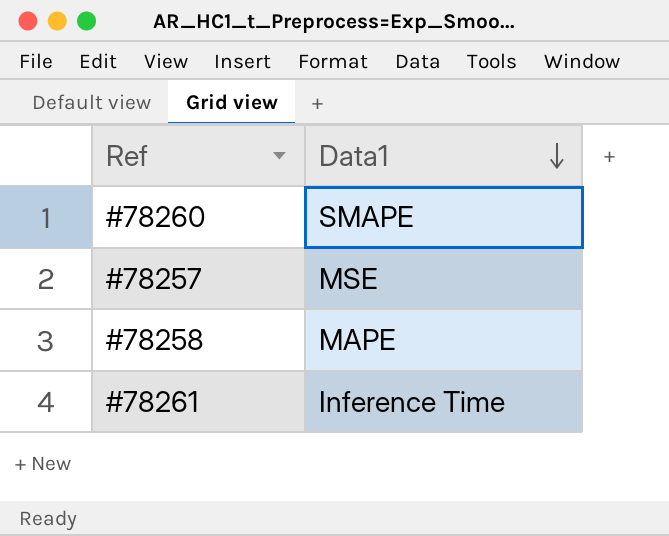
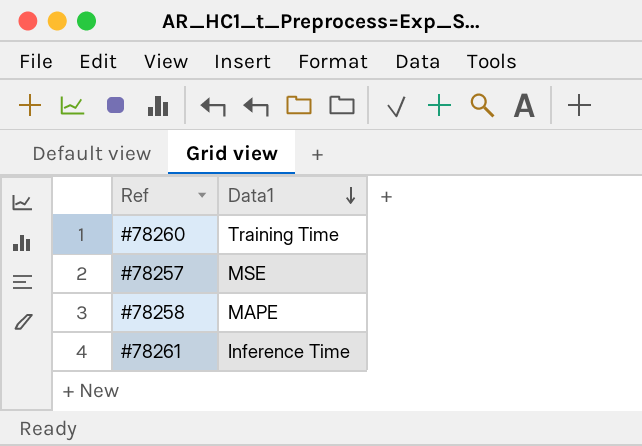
#78260 | Data1: SMAPE -> Training Time

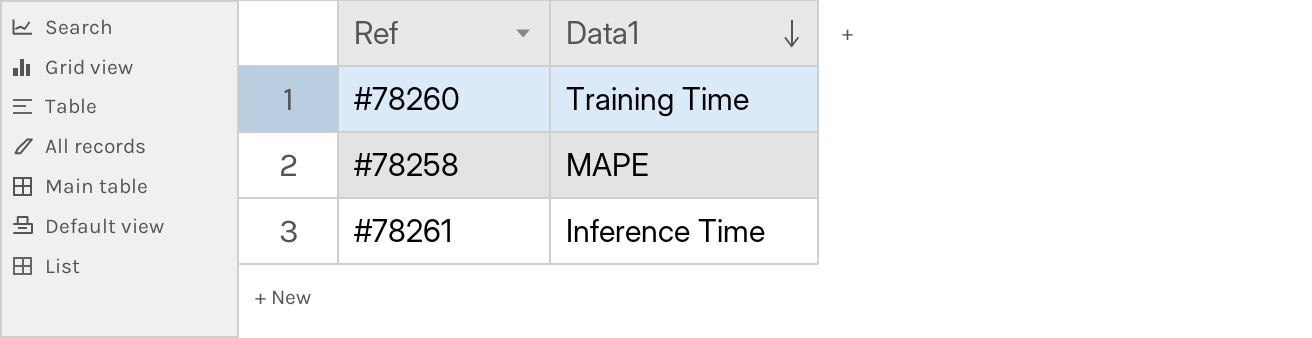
row #78257: MSE -> none

